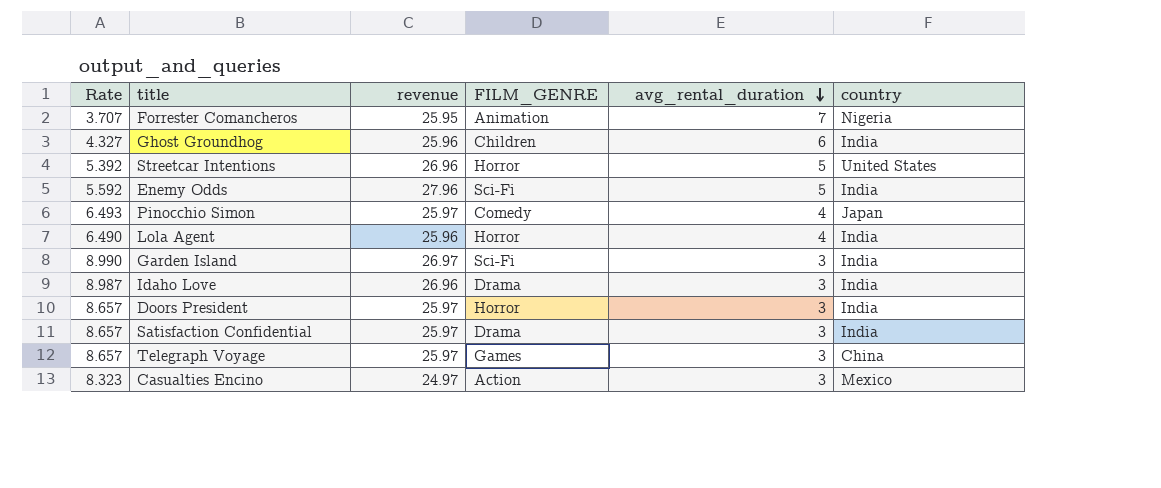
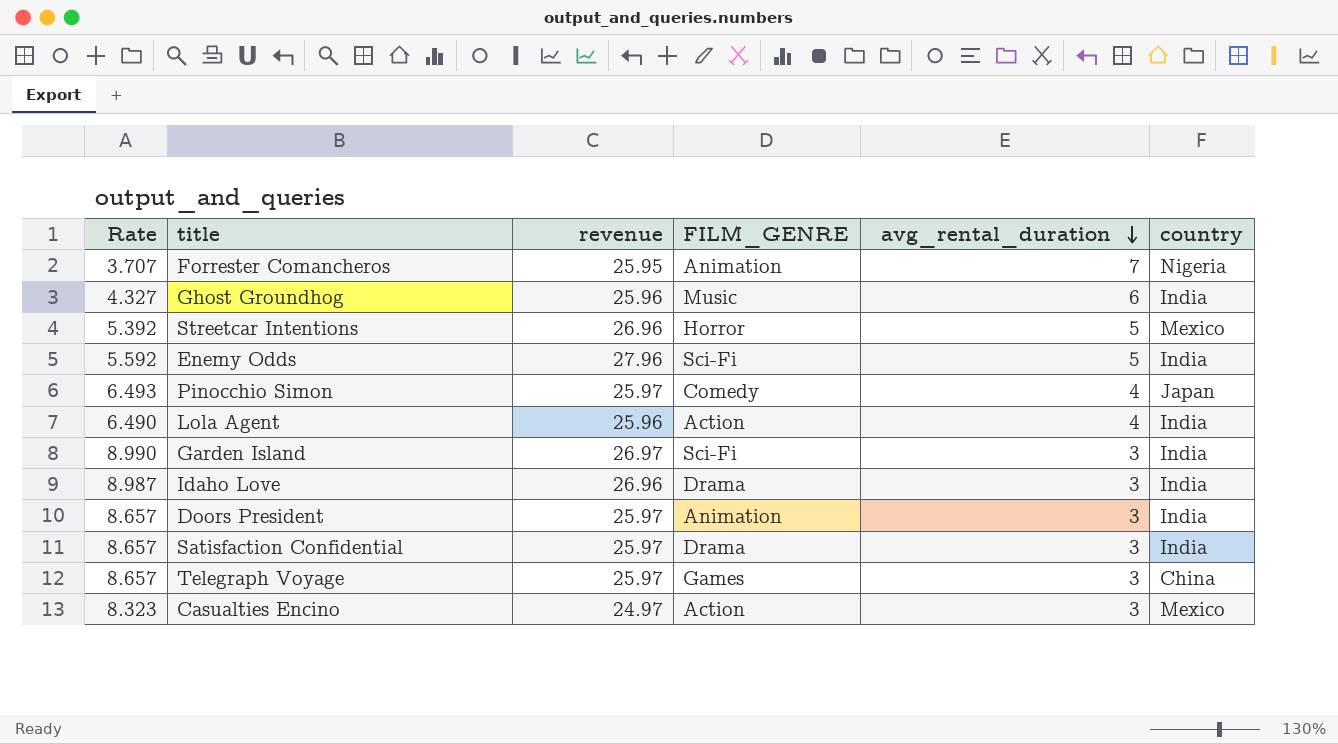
Ghost Groundhog | FILM_GENRE: Children -> Music
Streetcar Intentions | country: United States -> Mexico
Lola Agent | FILM_GENRE: Horror -> Action
Doors President | FILM_GENRE: Horror -> Animation

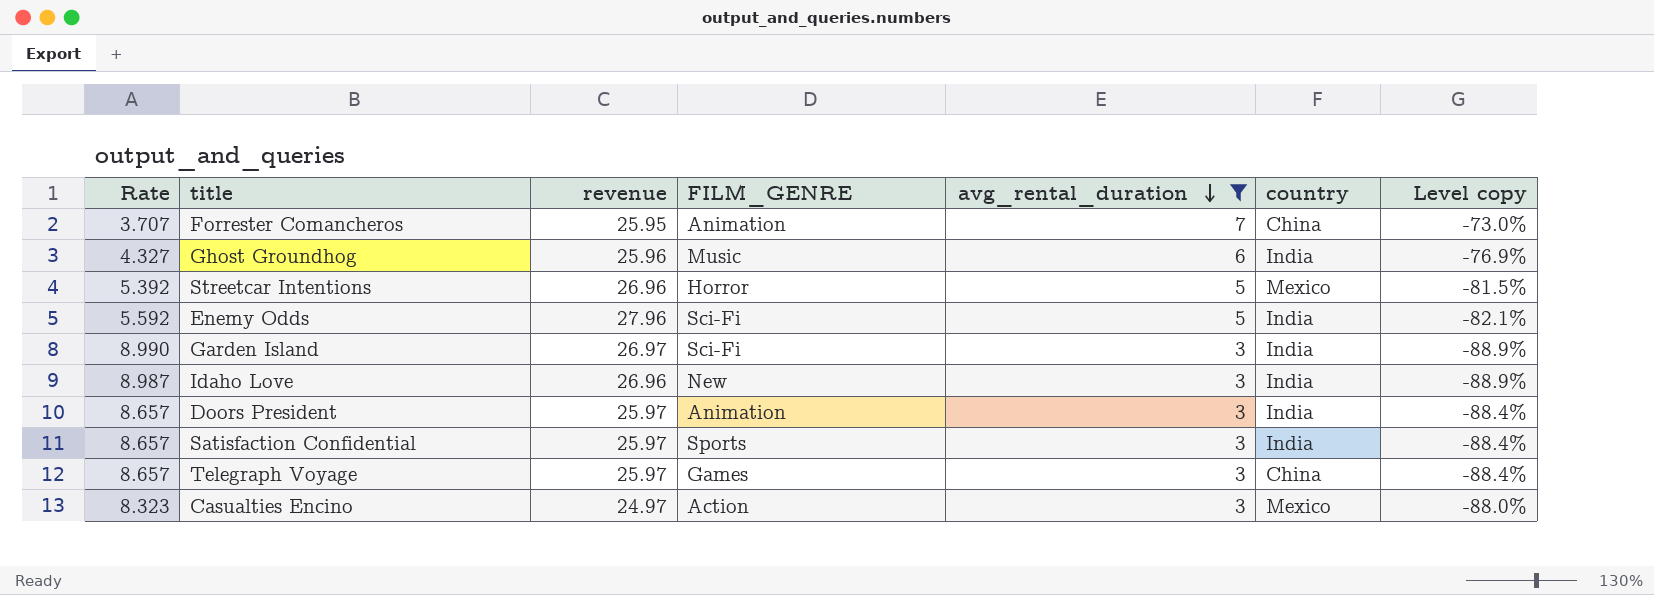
filter: none -> avg_rental_duration != 4
column Level copy | formula: none -> ([avg_rental_duration] - [revenue]) / [revenue]
Forrester Comancheros | country: Nigeria -> China
Idaho Love | FILM_GENRE: Drama -> New
Satisfaction Confidential | FILM_GENRE: Drama -> Sports

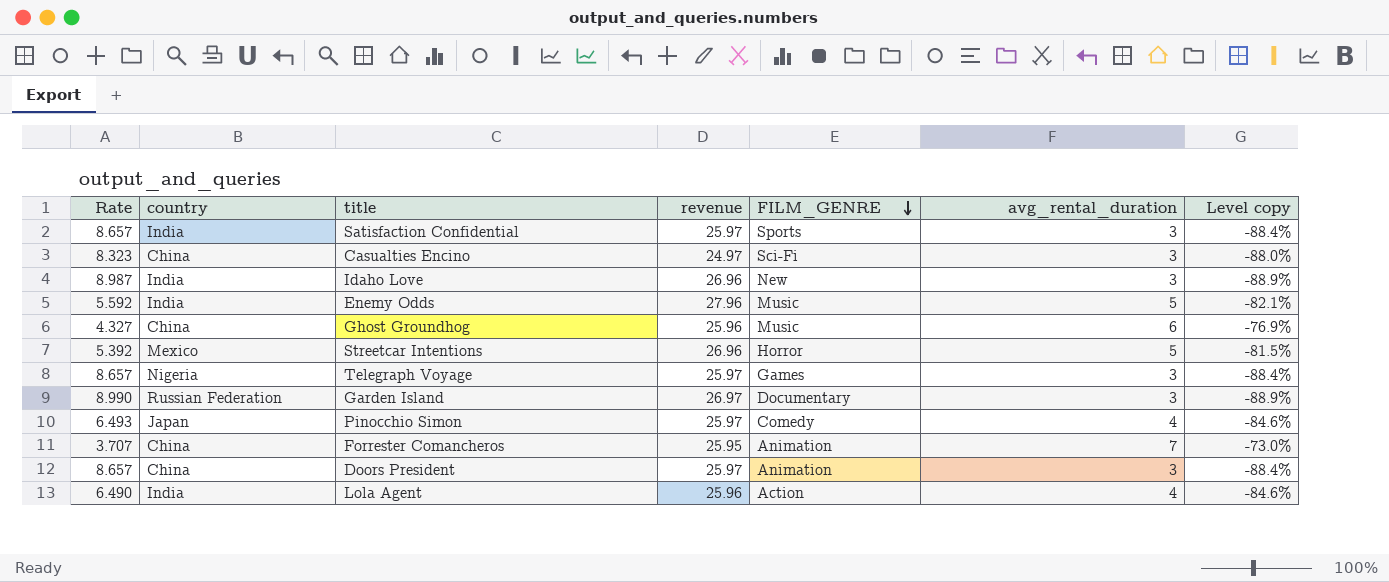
filter: avg_rental_duration != 4 -> none
row order: avg_rental_duration descending -> FILM_GENRE descending
column country | position: 6 -> 2
Casualties Encino | country: Mexico -> China
Casualties Encino | FILM_GENRE: Action -> Sci-Fi
Enemy Odds | FILM_GENRE: Sci-Fi -> Music
Ghost Groundhog | country: India -> China
Telegraph Voyage | country: China -> Nigeria
Garden Island | country: India -> Russian Federation
Garden Island | FILM_GENRE: Sci-Fi -> Documentary
Doors President | country: India -> China

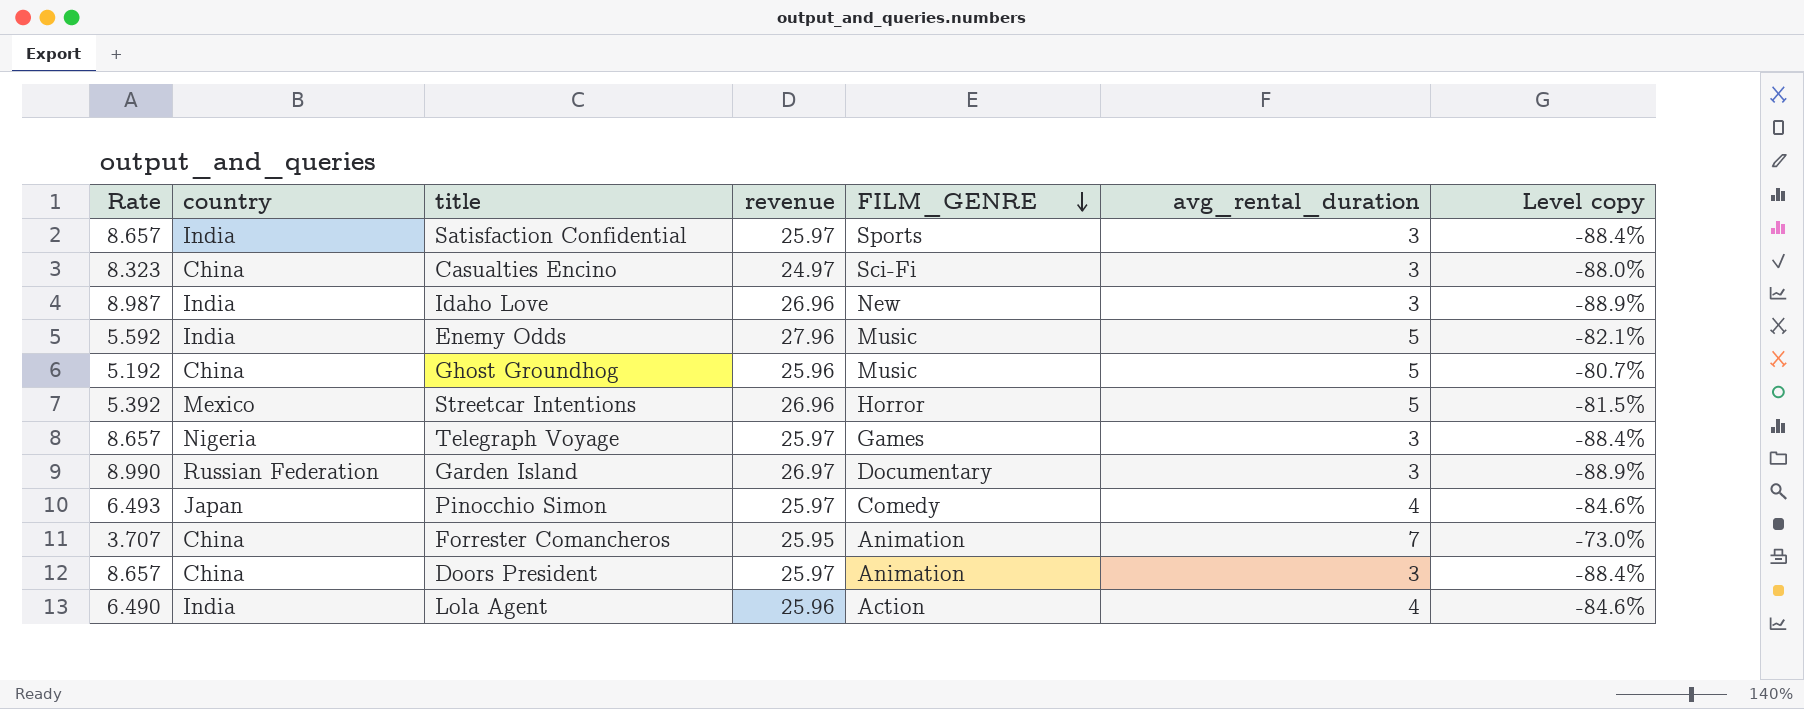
Ghost Groundhog | Rate: 4.327 -> 5.192
Ghost Groundhog | avg_rental_duration: 6 -> 5
Ghost Groundhog | Level copy: -76.9% -> -80.7%

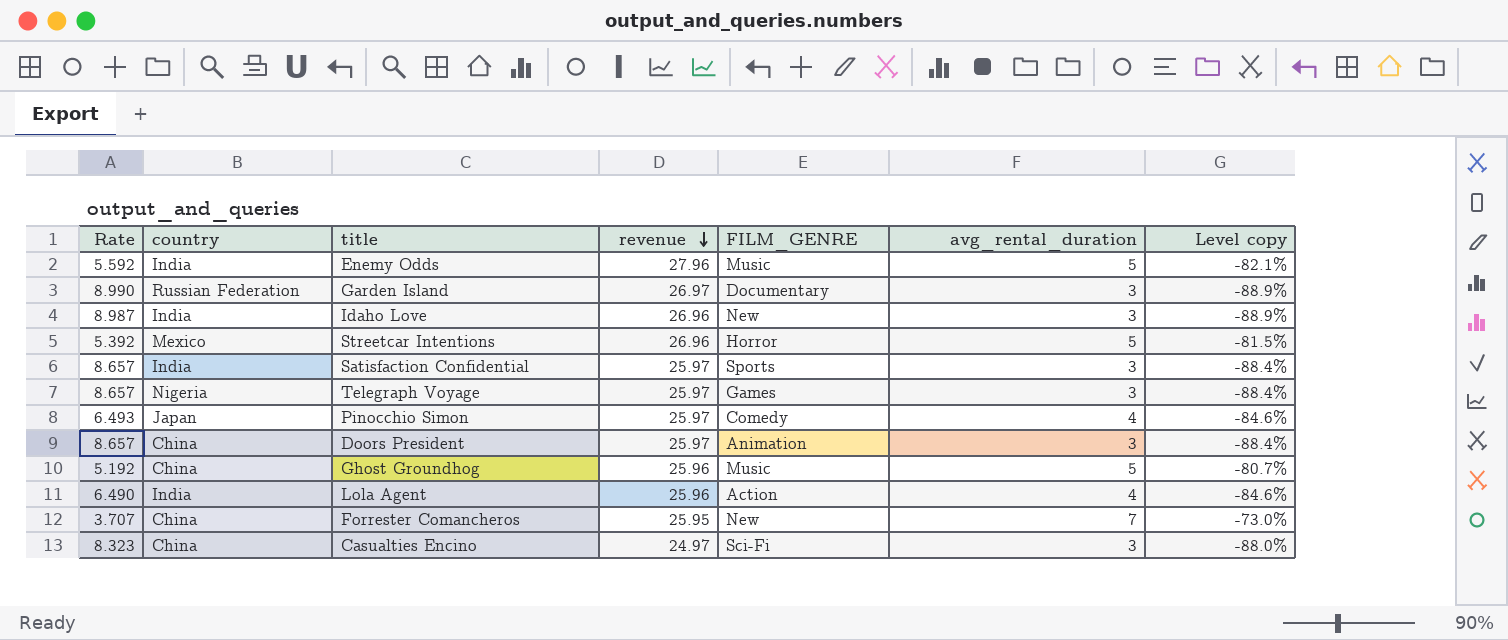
row order: FILM_GENRE descending -> revenue descending
Forrester Comancheros | FILM_GENRE: Animation -> New

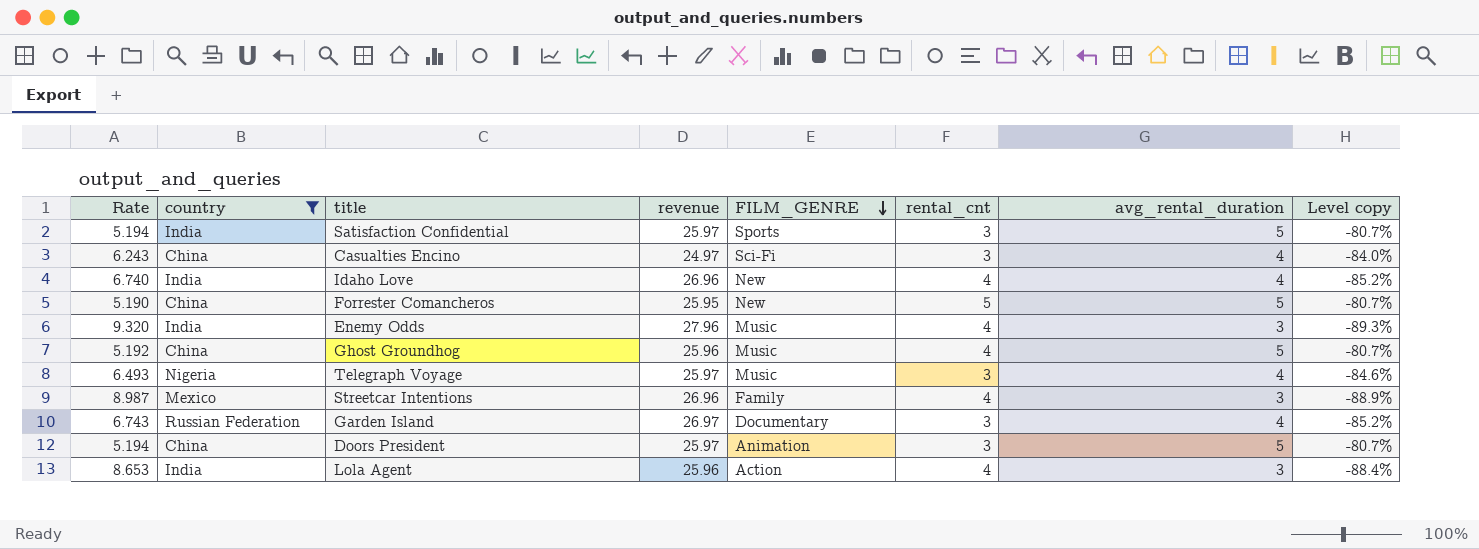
filter: none -> country != Japan
row order: revenue descending -> FILM_GENRE descending
column rental_cnt | position: none -> 6
Satisfaction Confidential | Rate: 8.657 -> 5.194
Satisfaction Confidential | avg_rental_duration: 3 -> 5
Satisfaction Confidential | Level copy: -88.4% -> -80.7%
Casualties Encino | Rate: 8.323 -> 6.243
Casualties Encino | avg_rental_duration: 3 -> 4
Casualties Encino | Level copy: -88.0% -> -84.0%
Idaho Love | Rate: 8.987 -> 6.740
Idaho Love | avg_rental_duration: 3 -> 4
Idaho Love | Level copy: -88.9% -> -85.2%
Forrester Comancheros | Rate: 3.707 -> 5.190
Forrester Comancheros | avg_rental_duration: 7 -> 5
Forrester Comancheros | Level copy: -73.0% -> -80.7%
Enemy Odds | Rate: 5.592 -> 9.320
Enemy Odds | avg_rental_duration: 5 -> 3
Enemy Odds | Level copy: -82.1% -> -89.3%
Telegraph Voyage | Rate: 8.657 -> 6.493
Telegraph Voyage | FILM_GENRE: Games -> Music
Telegraph Voyage | avg_rental_duration: 3 -> 4
Telegraph Voyage | Level copy: -88.4% -> -84.6%
Streetcar Intentions | Rate: 5.392 -> 8.987
Streetcar Intentions | FILM_GENRE: Horror -> Family
Streetcar Intentions | avg_rental_duration: 5 -> 3
Streetcar Intentions | Level copy: -81.5% -> -88.9%
Garden Island | Rate: 8.990 -> 6.743
Garden Island | avg_rental_duration: 3 -> 4
Garden Island | Level copy: -88.9% -> -85.2%
Doors President | Rate: 8.657 -> 5.194
Doors President | avg_rental_duration: 3 -> 5
Doors President | Level copy: -88.4% -> -80.7%
Lola Agent | Rate: 6.490 -> 8.653
Lola Agent | avg_rental_duration: 4 -> 3
Lola Agent | Level copy: -84.6% -> -88.4%

